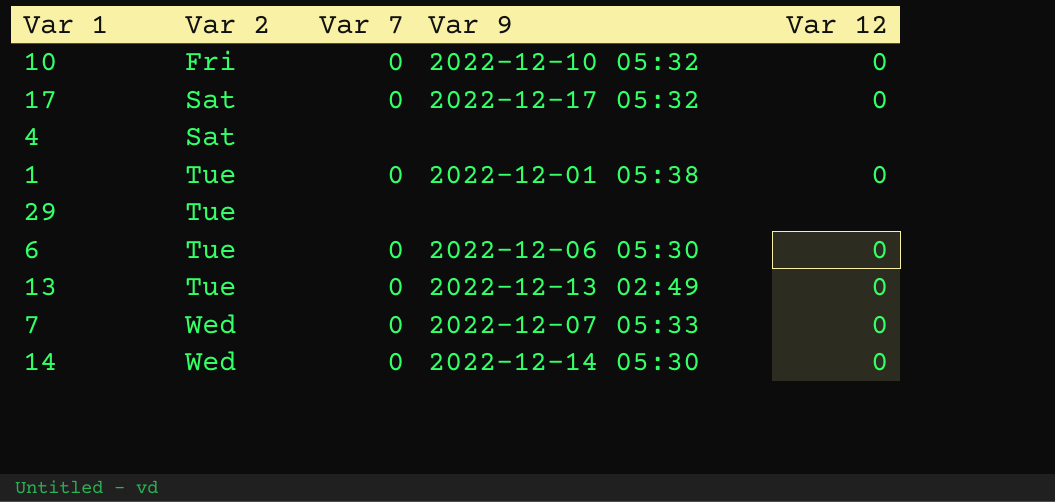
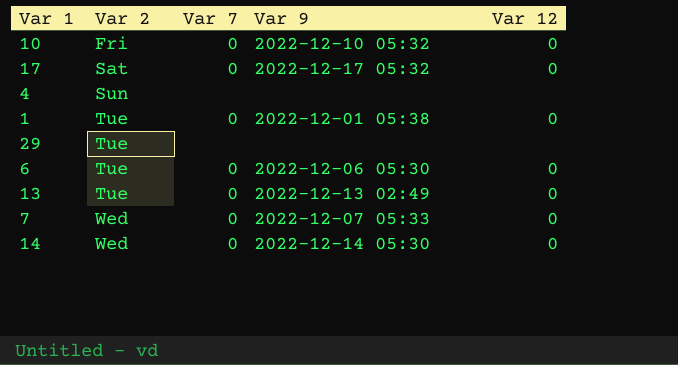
4 | Var 2: Sat -> Sun

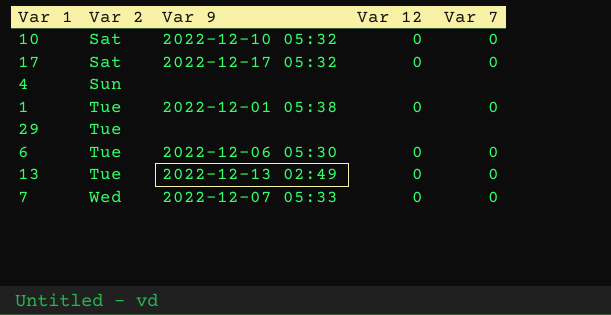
column Var 7 | position: 3 -> 5
row 14: Wed | 0 | 2022-12-14 05:30 | 0 -> none
10 | Var 2: Fri -> Sat

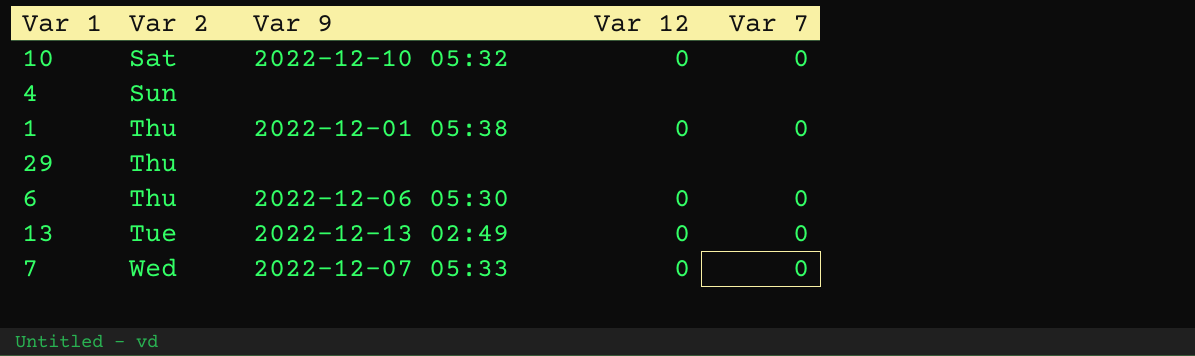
row 17: Sat | 2022-12-17 05:32 | 0 | 0 -> none
1 | Var 2: Tue -> Thu
29 | Var 2: Tue -> Thu
6 | Var 2: Tue -> Thu

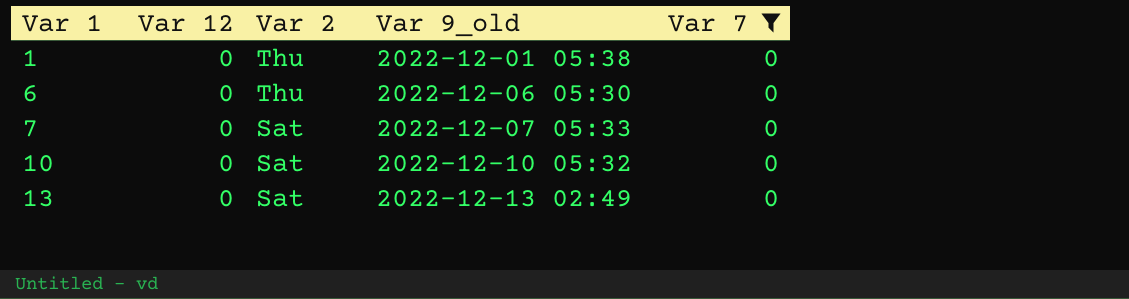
filter: none -> Var 7 = 0
row order: Var 2 ascending -> Var 1 ascending
column Var 12 | position: 4 -> 2
column name: Var 9 -> Var 9_old
7 | Var 2: Wed -> Sat
13 | Var 2: Tue -> Sat

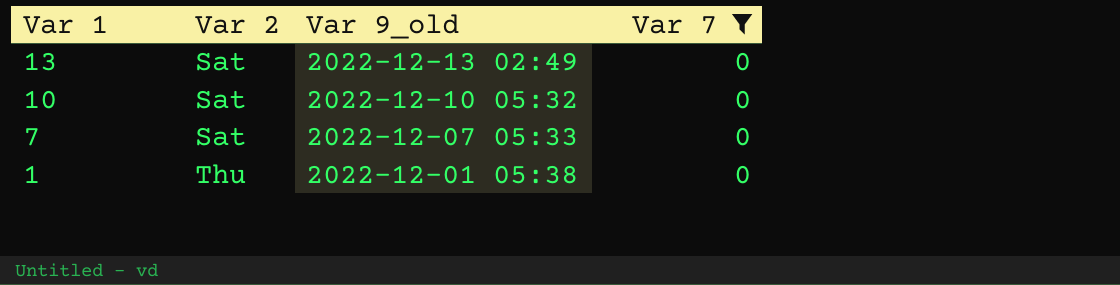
row order: Var 1 ascending -> Var 1 descending
column Var 12 | position: 2 -> none
row 6: 0 | Thu | 2022-12-06 05:30 | 0 -> none

